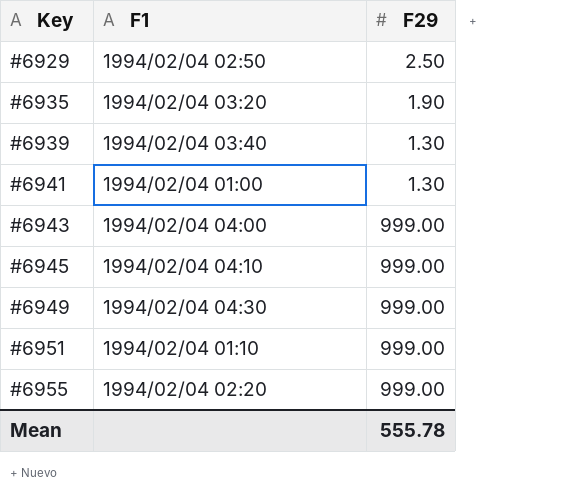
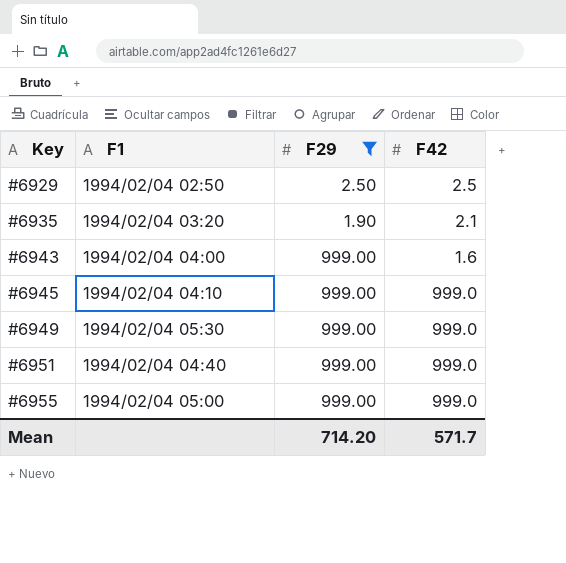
filter: none -> F29 != 1.30
column F42 | position: none -> 4
#6949 | F1: 1994/02/04 04:30 -> 1994/02/04 05:30
#6951 | F1: 1994/02/04 01:10 -> 1994/02/04 04:40
#6955 | F1: 1994/02/04 02:20 -> 1994/02/04 05:00
Mean | F29: 555.78 -> 714.20

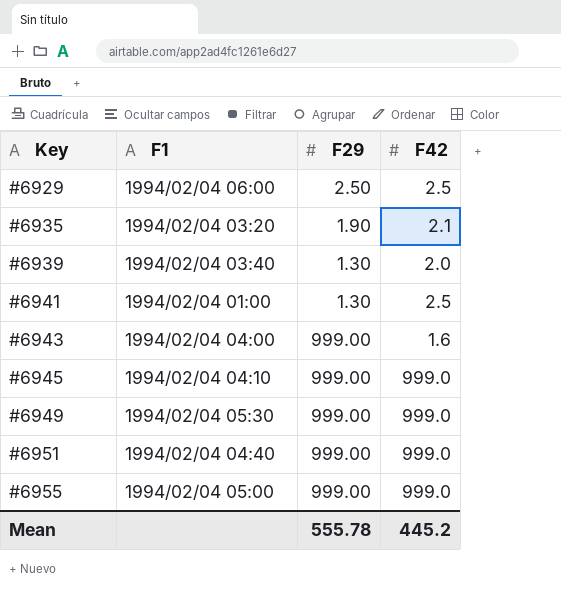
filter: F29 != 1.30 -> none
#6929 | F1: 1994/02/04 02:50 -> 1994/02/04 06:00
Mean | F29: 714.20 -> 555.78
Mean | F42: 571.7 -> 445.2

